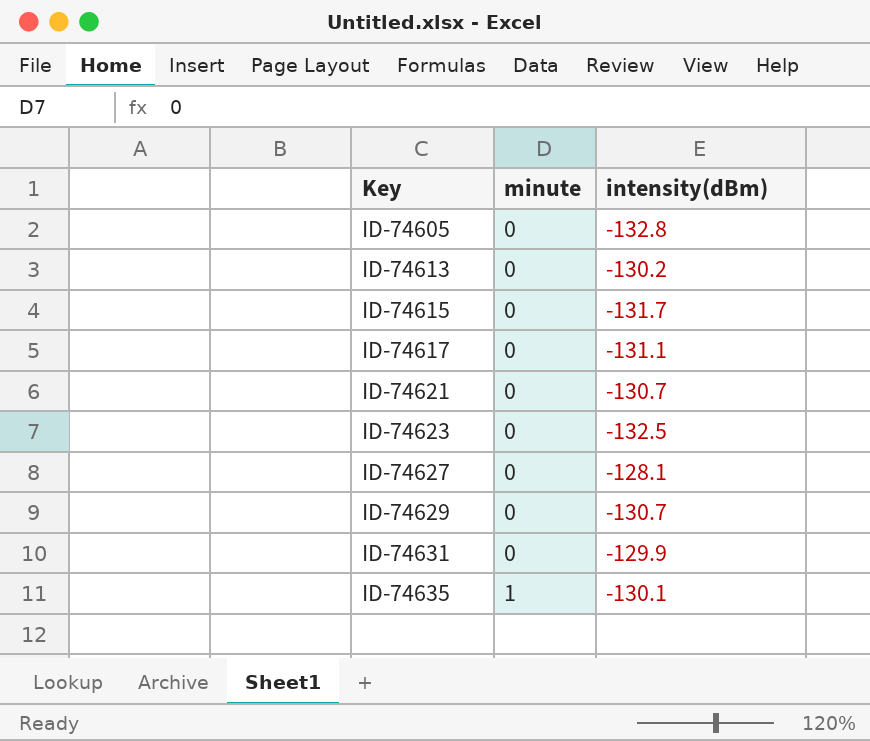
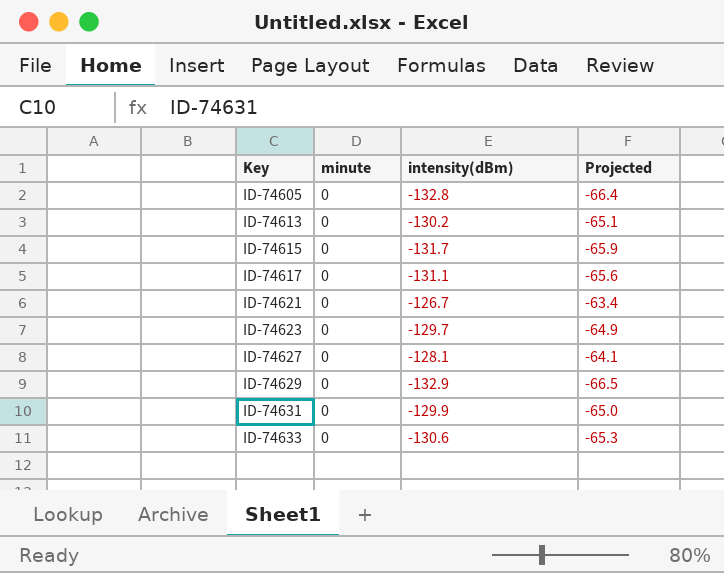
column Projected | formula: none -> [intensity(dBm)] * 0.5
row ID-74635: 1 | -130.1 -> none
ID-74621 | intensity(dBm): -130.7 -> -126.7
ID-74623 | intensity(dBm): -132.5 -> -129.7
ID-74629 | intensity(dBm): -130.7 -> -132.9
row ID-74633: none -> 0 | -130.6 | -65.3

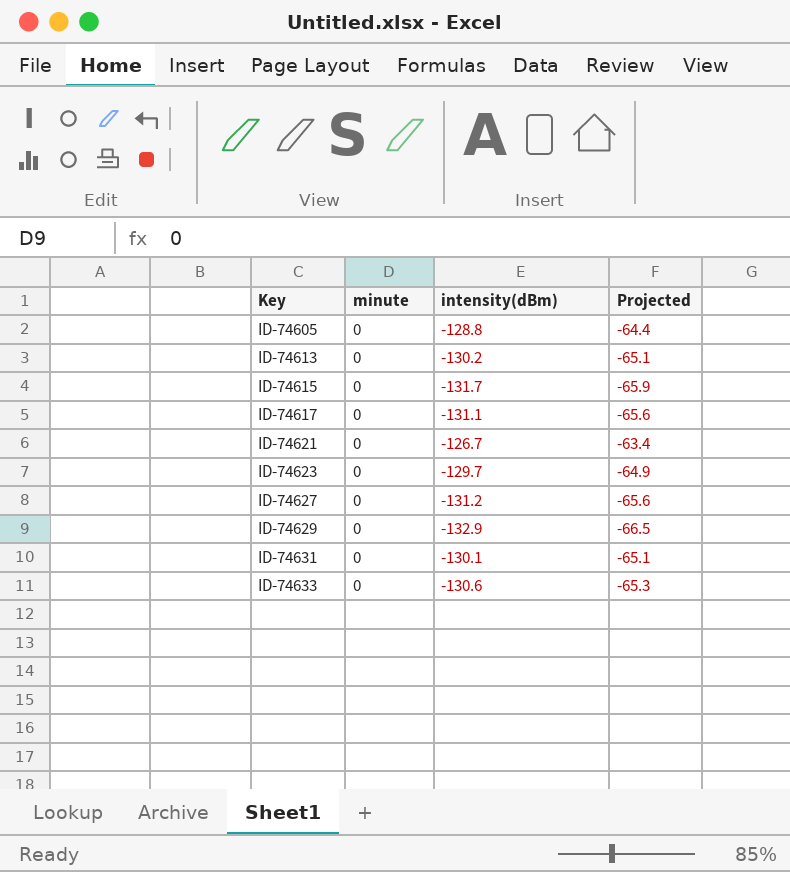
ID-74605 | intensity(dBm): -132.8 -> -128.8
ID-74605 | Projected: -66.4 -> -64.4
ID-74627 | intensity(dBm): -128.1 -> -131.2
ID-74627 | Projected: -64.1 -> -65.6
ID-74631 | intensity(dBm): -129.9 -> -130.1
ID-74631 | Projected: -65.0 -> -65.1

